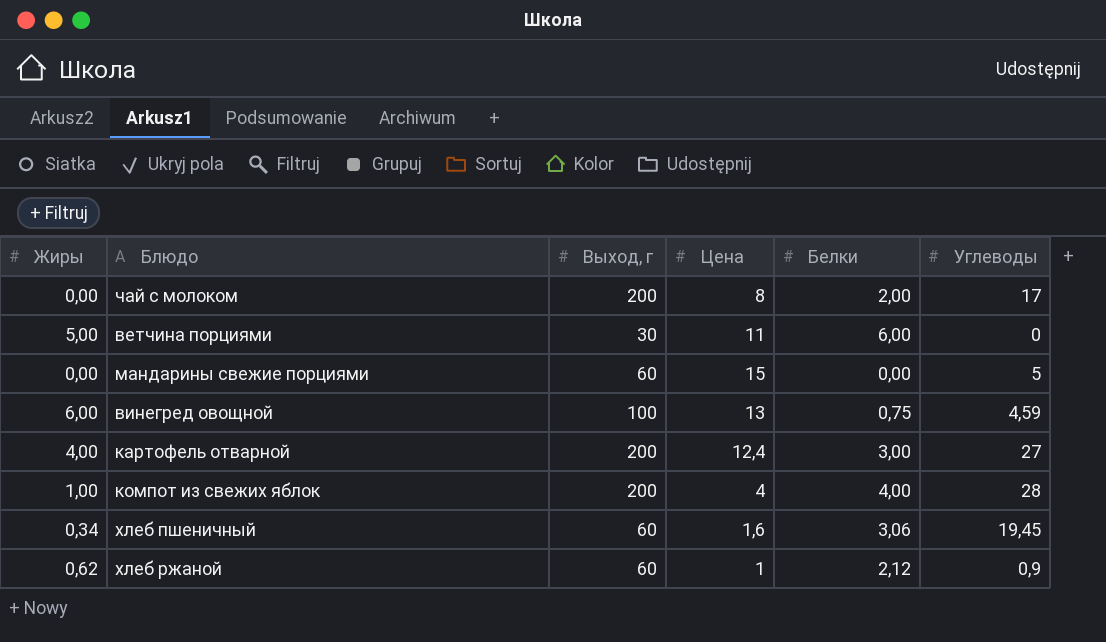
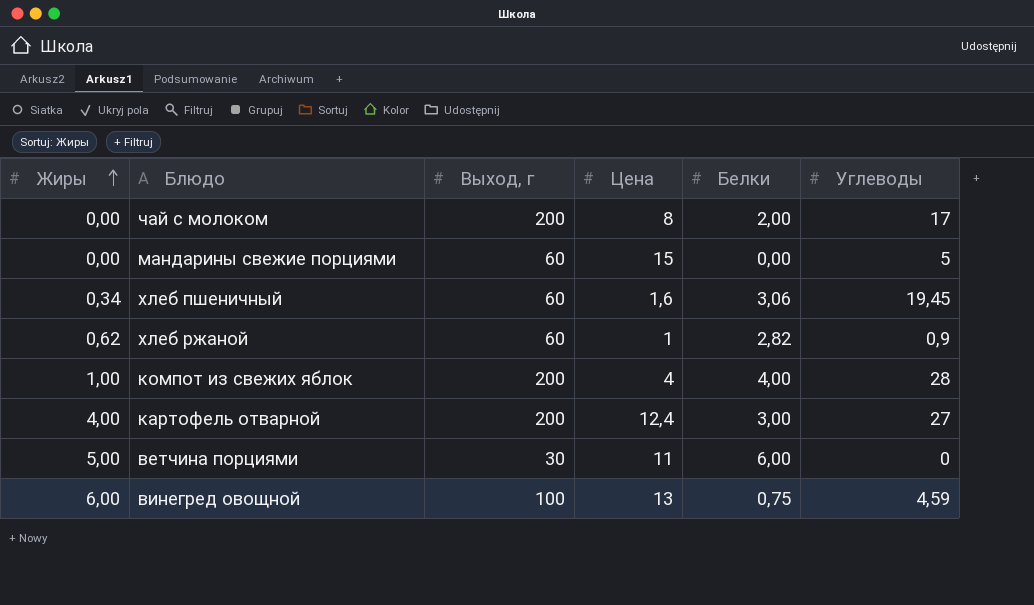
row order: none -> Жиры ascending
хлеб ржаной | Белки: 2,12 -> 2,82

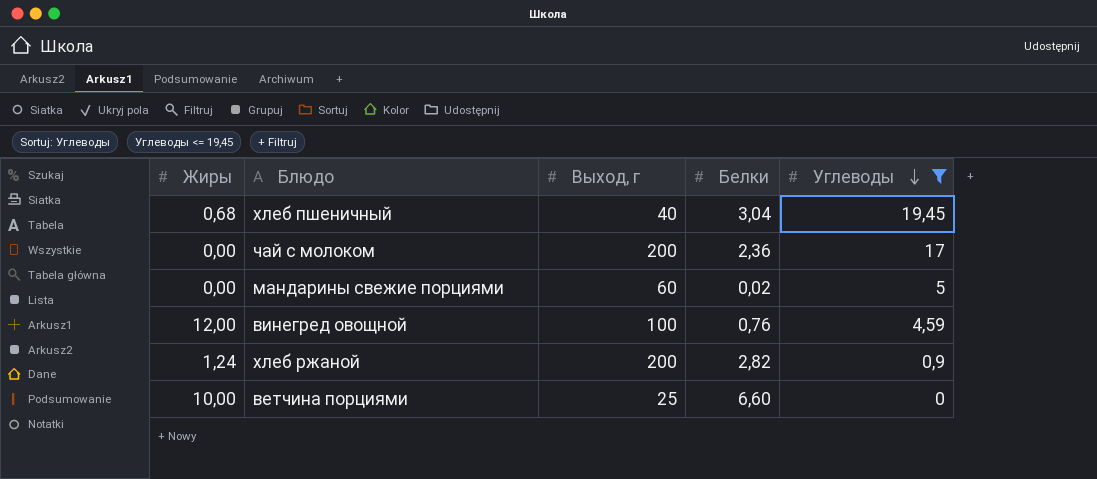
filter: none -> Углеводы <= 19,45
row order: Жиры ascending -> Углеводы descending
column Цена | position: 4 -> none
хлеб пшеничный | Жиры: 0,34 -> 0,68
хлеб пшеничный | Выход, г: 60 -> 40
хлеб пшеничный | Белки: 3,06 -> 3,04
чай с молоком | Белки: 2,00 -> 2,36
мандарины свежие порциями | Белки: 0,00 -> 0,02
винегред овощной | Жиры: 6,00 -> 12,00
винегред овощной | Белки: 0,75 -> 0,76
хлеб ржаной | Жиры: 0,62 -> 1,24
хлеб ржаной | Выход, г: 60 -> 200
ветчина порциями | Жиры: 5,00 -> 10,00
ветчина порциями | Выход, г: 30 -> 25
ветчина порциями | Белки: 6,00 -> 6,60

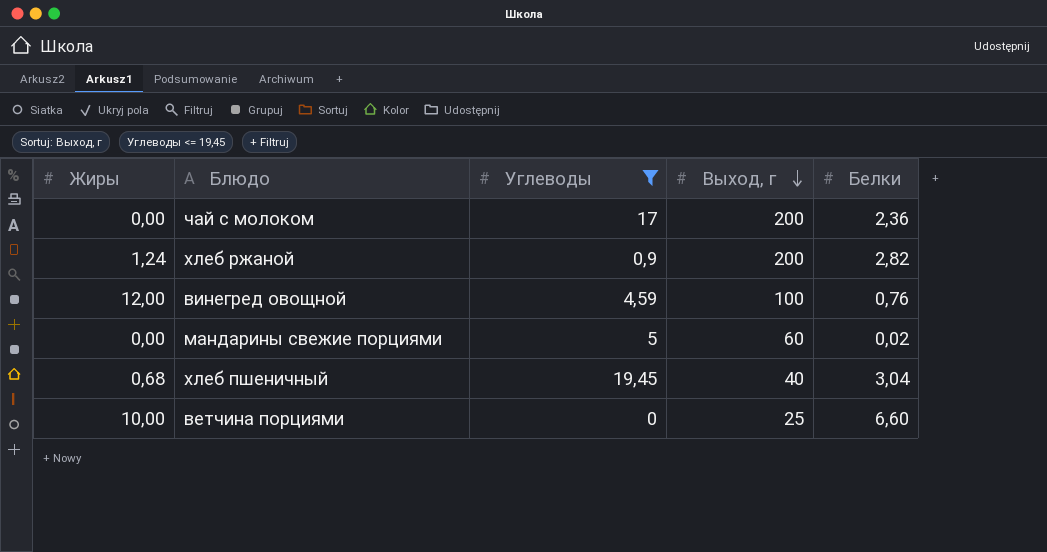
row order: Углеводы descending -> Выход, г descending
column Углеводы | position: 5 -> 3

